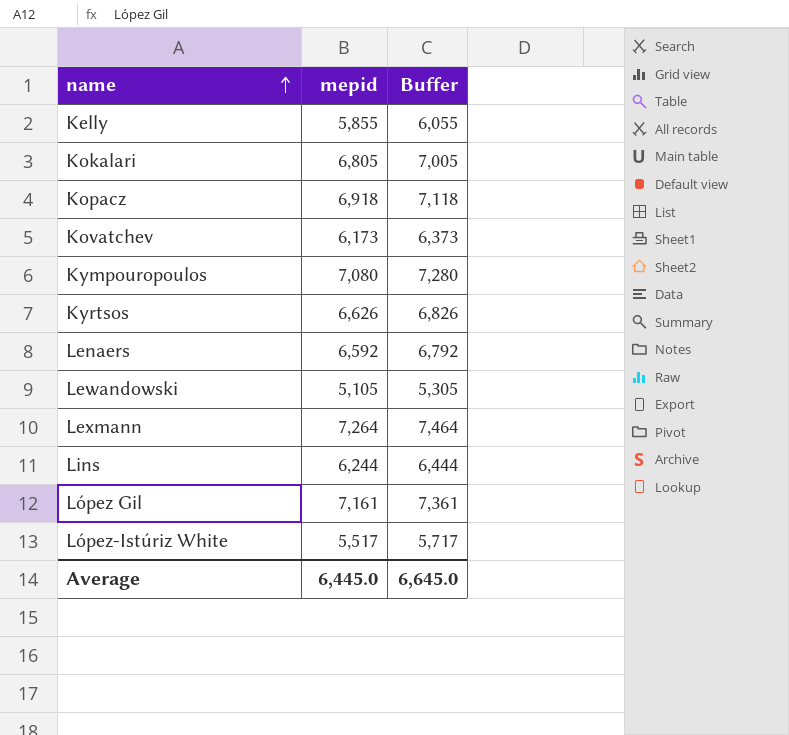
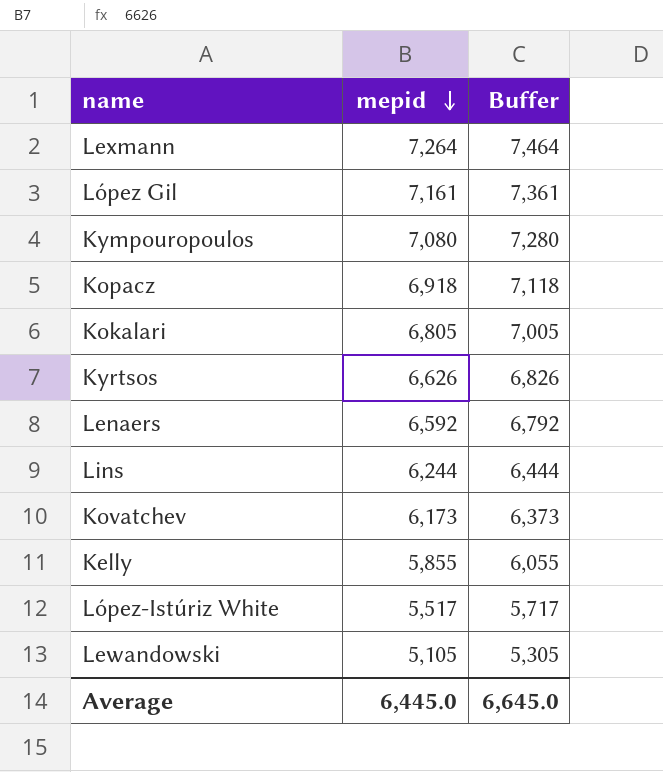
row order: name ascending -> mepid descending

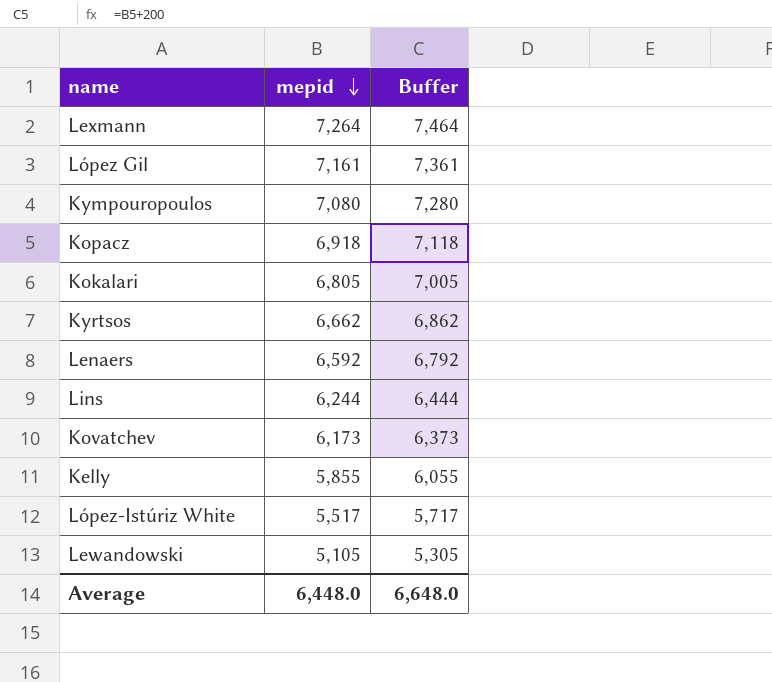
Kyrtsos | mepid: 6,626 -> 6,662
Kyrtsos | Buffer: 6,826 -> 6,862
Average | mepid: 6,445.0 -> 6,448.0
Average | Buffer: 6,645.0 -> 6,648.0

